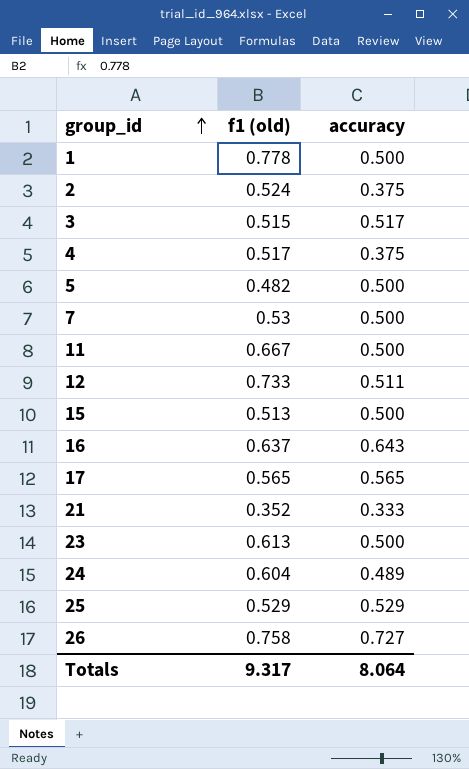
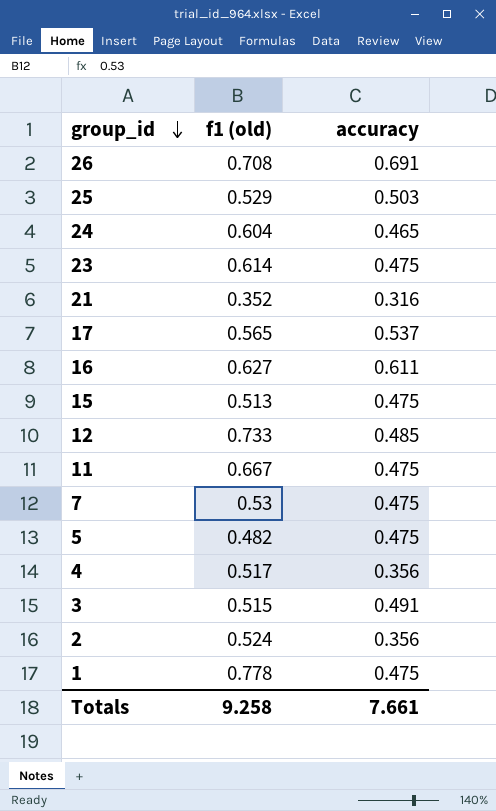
row order: group_id ascending -> group_id descending
26 | f1 (old): 0.758 -> 0.708
26 | accuracy: 0.727 -> 0.691
25 | accuracy: 0.529 -> 0.503
24 | accuracy: 0.489 -> 0.465
23 | f1 (old): 0.613 -> 0.614
23 | accuracy: 0.500 -> 0.475
21 | accuracy: 0.333 -> 0.316
17 | accuracy: 0.565 -> 0.537
16 | f1 (old): 0.637 -> 0.627
16 | accuracy: 0.643 -> 0.611
15 | accuracy: 0.500 -> 0.475
12 | accuracy: 0.511 -> 0.485
11 | accuracy: 0.500 -> 0.475
7 | accuracy: 0.500 -> 0.475
5 | accuracy: 0.500 -> 0.475
4 | accuracy: 0.375 -> 0.356
3 | accuracy: 0.517 -> 0.491
2 | accuracy: 0.375 -> 0.356
1 | accuracy: 0.500 -> 0.475
Totals | f1 (old): 9.317 -> 9.258
Totals | accuracy: 8.064 -> 7.661

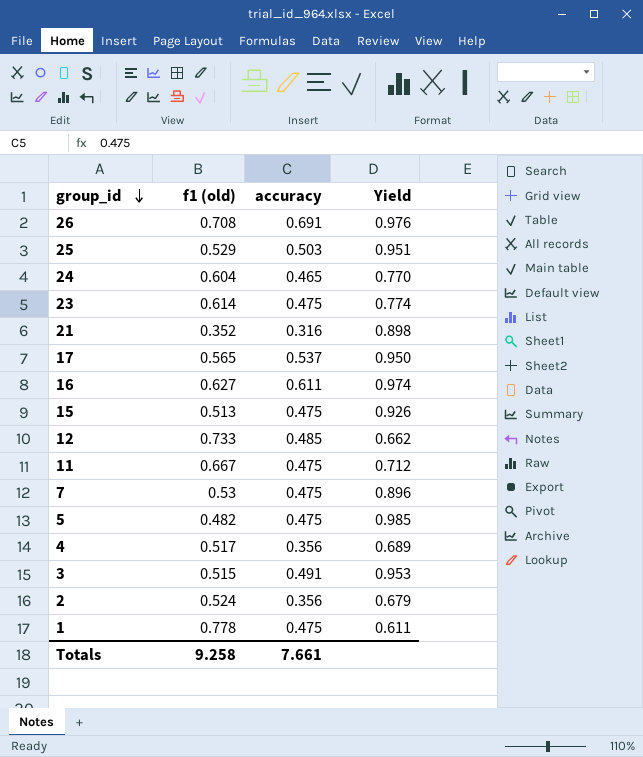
column Yield | formula: none -> [accuracy] / [f1 (old)]

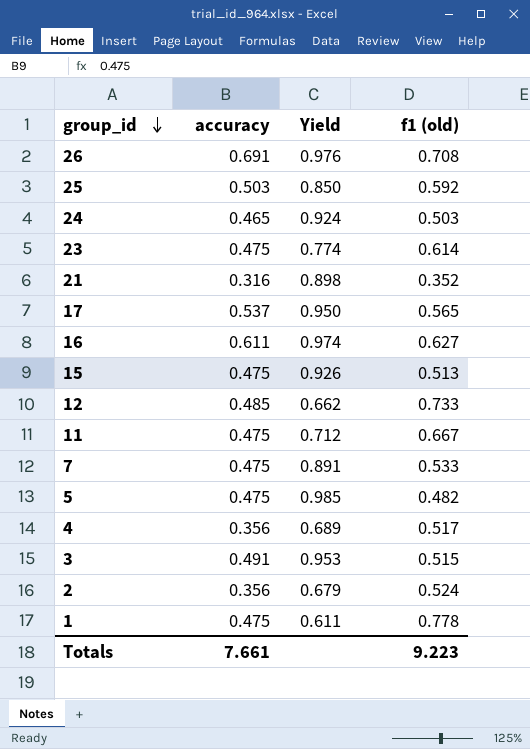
column f1 (old) | position: 2 -> 4
25 | Yield: 0.951 -> 0.850
25 | f1 (old): 0.529 -> 0.592
24 | Yield: 0.770 -> 0.924
24 | f1 (old): 0.604 -> 0.503
7 | Yield: 0.896 -> 0.891
7 | f1 (old): 0.53 -> 0.533
Totals | f1 (old): 9.258 -> 9.223

